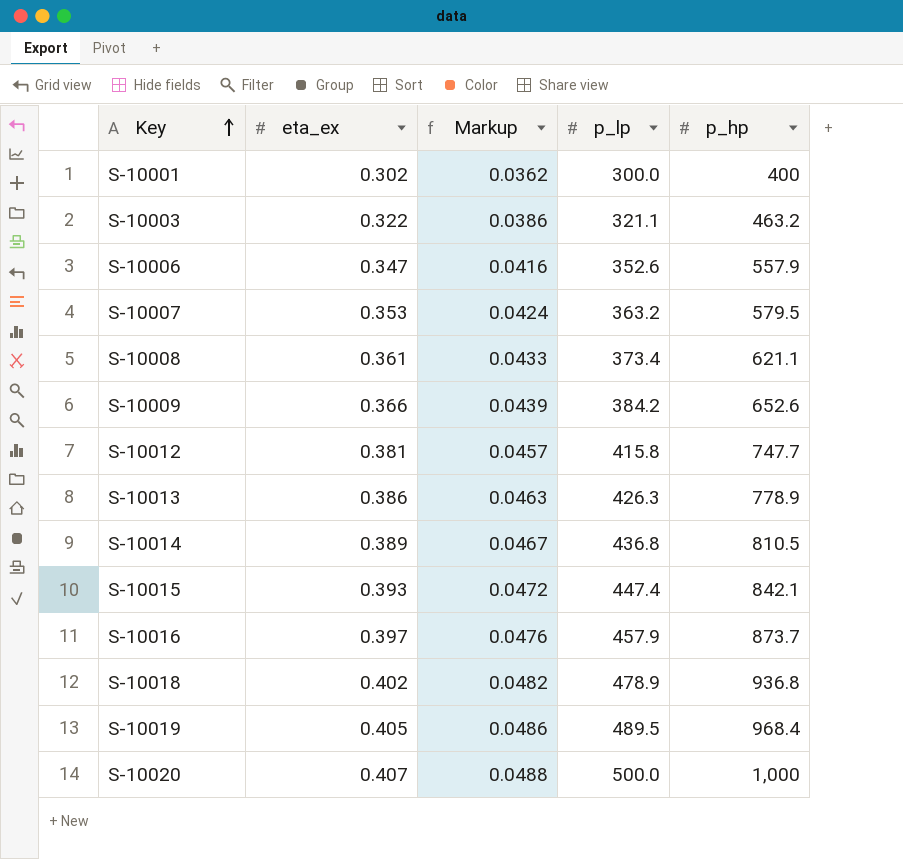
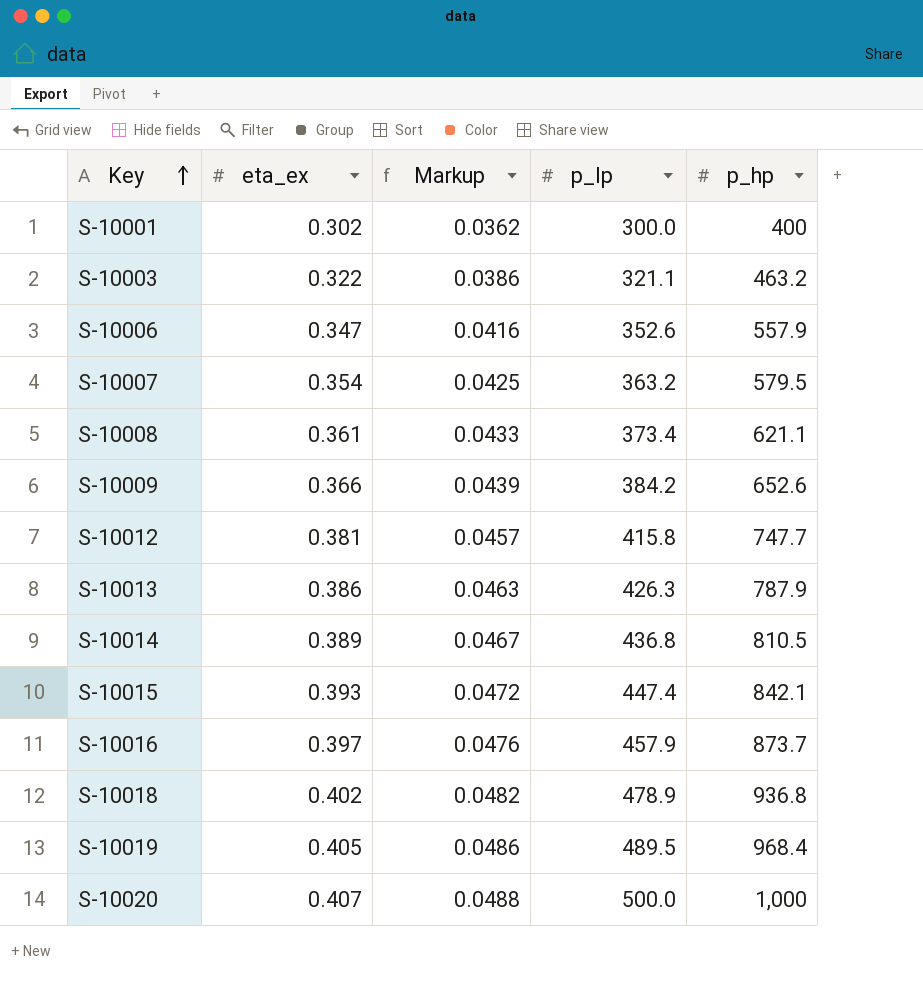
S-10007 | eta_ex: 0.353 -> 0.354
S-10007 | Markup: 0.0424 -> 0.0425
S-10013 | p_hp: 778.9 -> 787.9

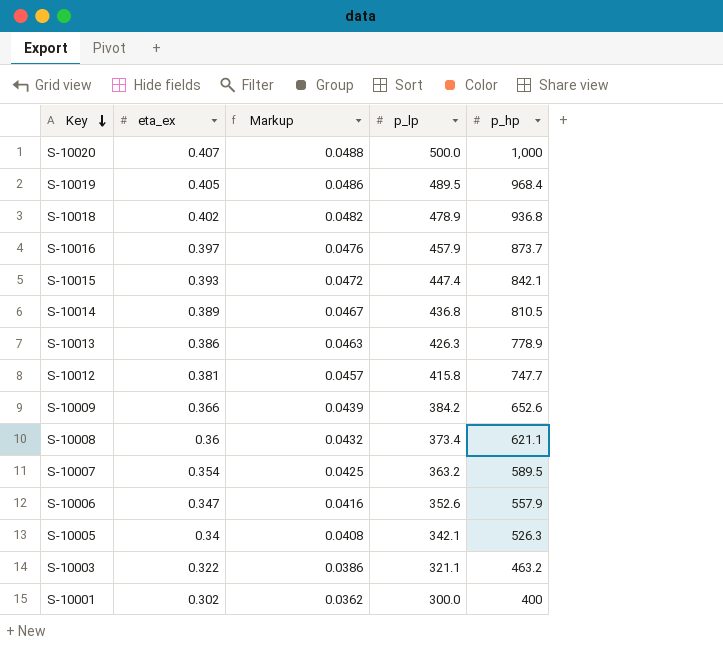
row order: Key ascending -> Key descending
S-10013 | p_hp: 787.9 -> 778.9
S-10008 | eta_ex: 0.361 -> 0.36
S-10008 | Markup: 0.0433 -> 0.0432
S-10007 | p_hp: 579.5 -> 589.5
row S-10005: none -> 0.34 | 0.0408 | 342.1 | 526.3

